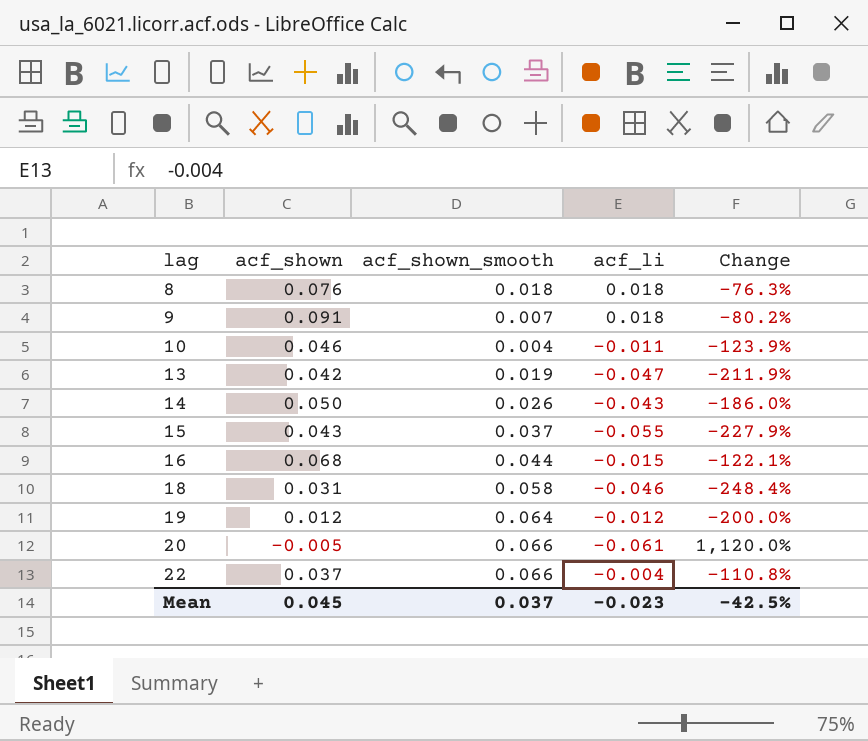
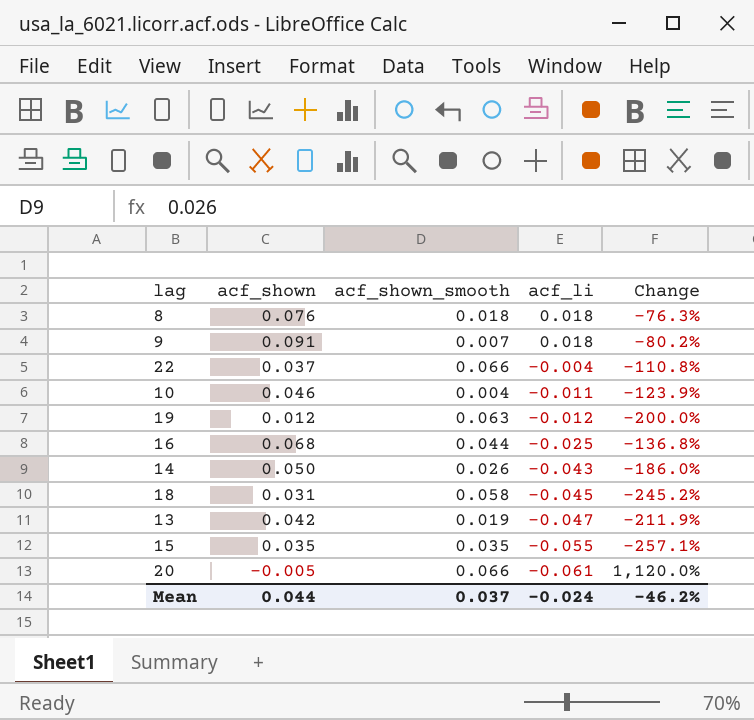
row order: lag ascending -> acf_li descending
19 | acf_shown_smooth: 0.064 -> 0.063
16 | acf_li: -0.015 -> -0.025
16 | Change: -122.1% -> -136.8%
18 | acf_li: -0.046 -> -0.045
18 | Change: -248.4% -> -245.2%
15 | acf_shown: 0.043 -> 0.035
15 | acf_shown_smooth: 0.037 -> 0.035
15 | Change: -227.9% -> -257.1%
Mean | acf_shown: 0.045 -> 0.044
Mean | acf_li: -0.023 -> -0.024
Mean | Change: -42.5% -> -46.2%

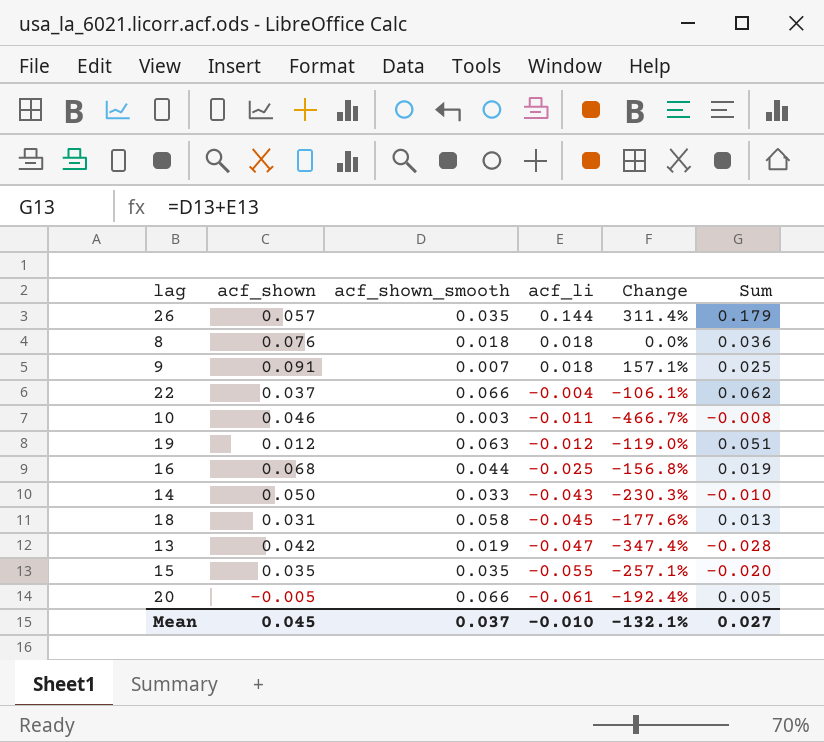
column Change | formula: ([acf_li] - [acf_shown]) / [acf_shown] -> ([acf_li] - [acf_shown_smooth]) / [acf_shown_smooth]
column Sum | formula: none -> [acf_shown_smooth] + [acf_li]
row 26: none -> 0.057 | 0.035 | 0.144 | 311.4% | 0.179
10 | acf_shown_smooth: 0.004 -> 0.003
14 | acf_shown_smooth: 0.026 -> 0.033
Mean | acf_shown: 0.044 -> 0.045
Mean | acf_li: -0.024 -> -0.010
Mean | Change: -46.2% -> -132.1%

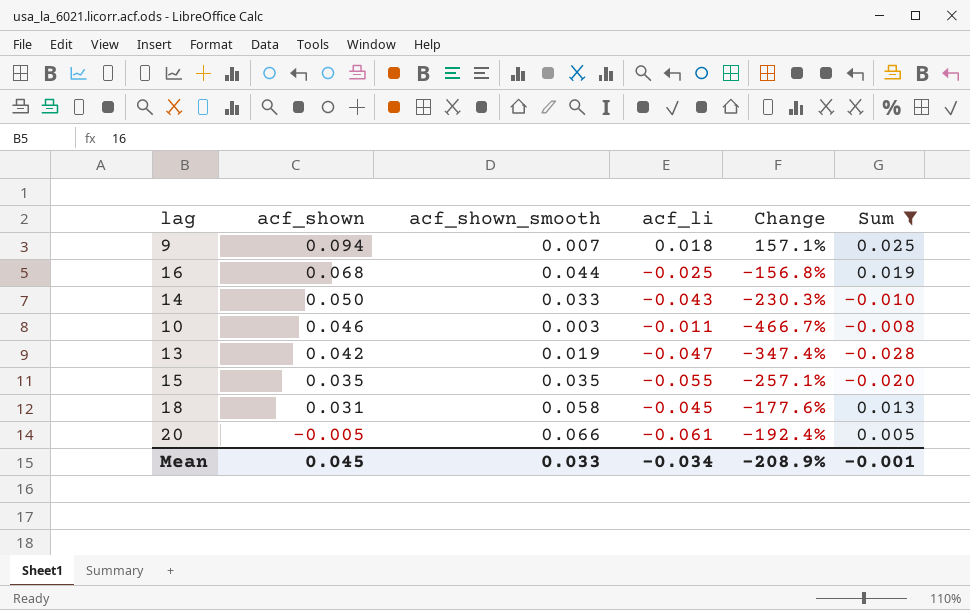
filter: none -> Sum <= 0.025
row order: acf_li descending -> acf_shown descending
9 | acf_shown: 0.091 -> 0.094
Mean | acf_shown_smooth: 0.037 -> 0.033
Mean | acf_li: -0.010 -> -0.034
Mean | Change: -132.1% -> -208.9%
Mean | Sum: 0.027 -> -0.001

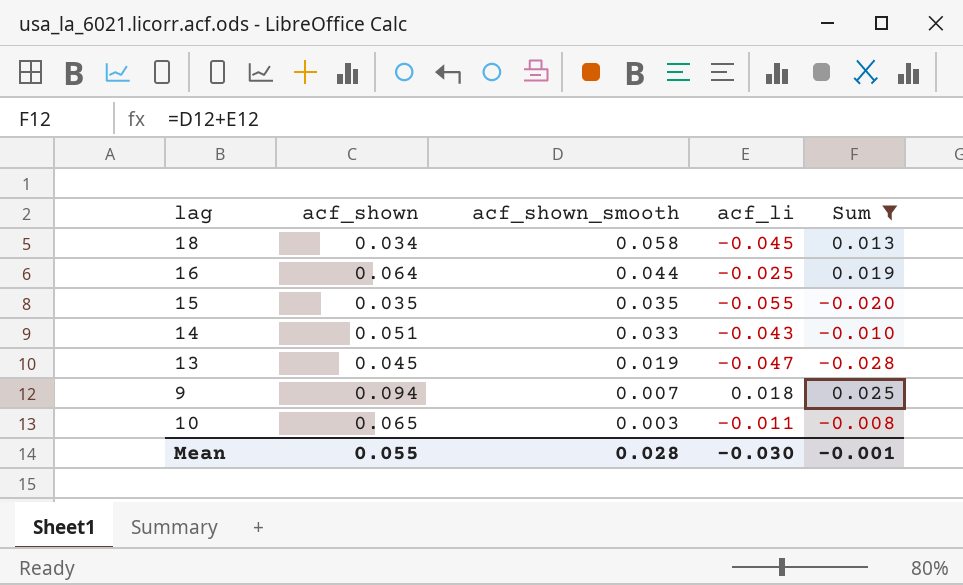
row order: acf_shown descending -> acf_shown_smooth descending
column Change | formula: ([acf_li] - [acf_shown_smooth]) / [acf_shown_smooth] -> none
row 20: -0.005 | 0.066 | -0.061 | -192.4% | 0.005 -> none
18 | acf_shown: 0.031 -> 0.034
16 | acf_shown: 0.068 -> 0.064
14 | acf_shown: 0.050 -> 0.051
13 | acf_shown: 0.042 -> 0.045
10 | acf_shown: 0.046 -> 0.065
Mean | acf_shown: 0.045 -> 0.055
Mean | acf_shown_smooth: 0.033 -> 0.028
Mean | acf_li: -0.034 -> -0.030

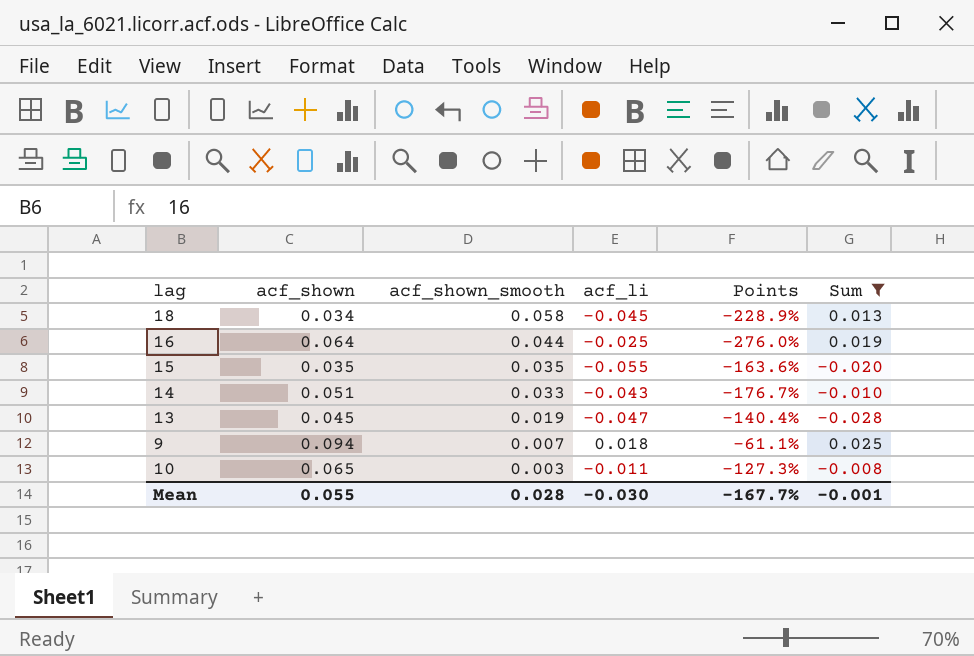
column Points | formula: none -> ([acf_shown_smooth] - [acf_li]) / [acf_li]

